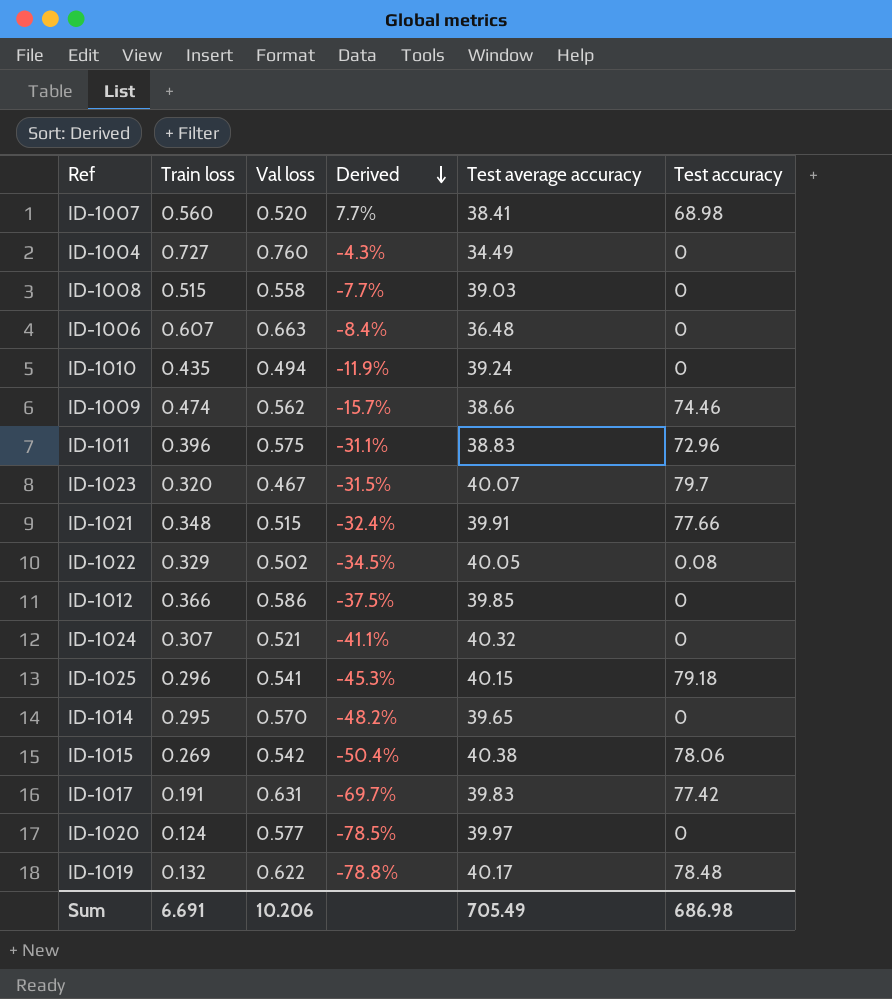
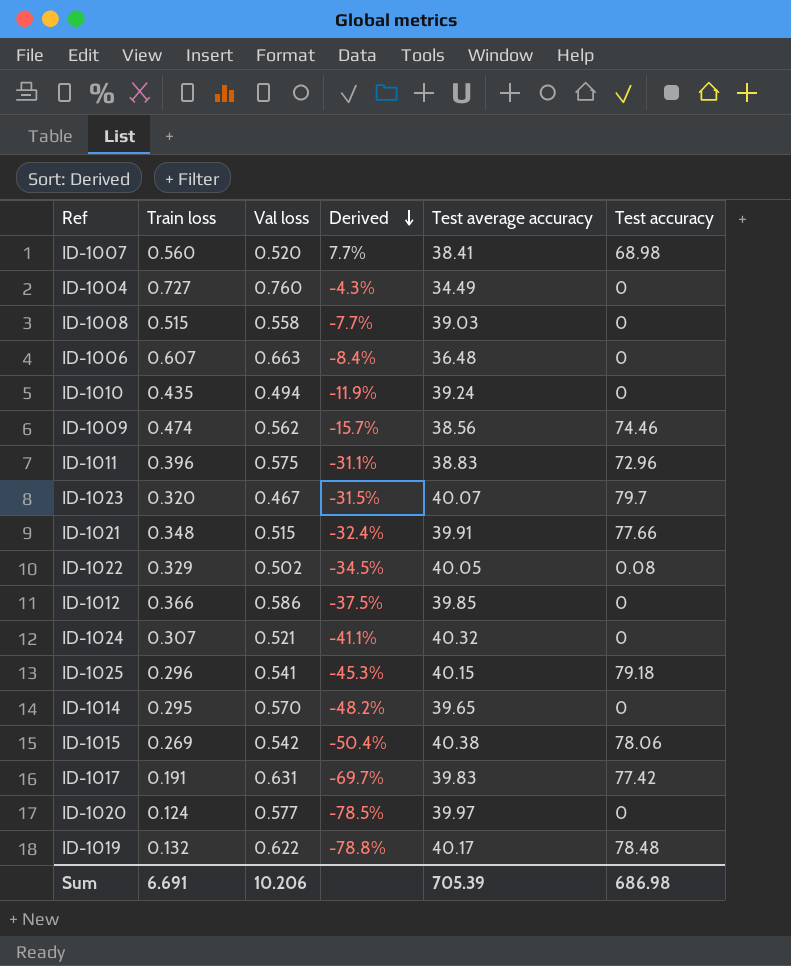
ID-1009 | Test average accuracy: 38.66 -> 38.56
Sum | Test average accuracy: 705.49 -> 705.39

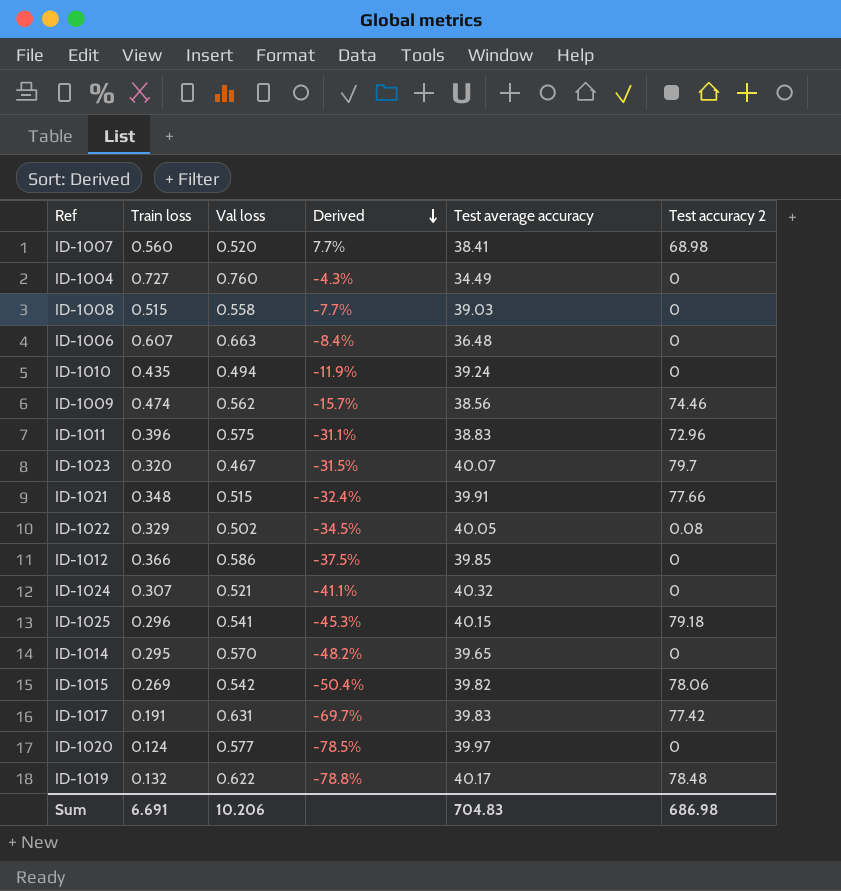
column name: Test accuracy -> Test accuracy 2
ID-1015 | Test average accuracy: 40.38 -> 39.82
Sum | Test average accuracy: 705.39 -> 704.83

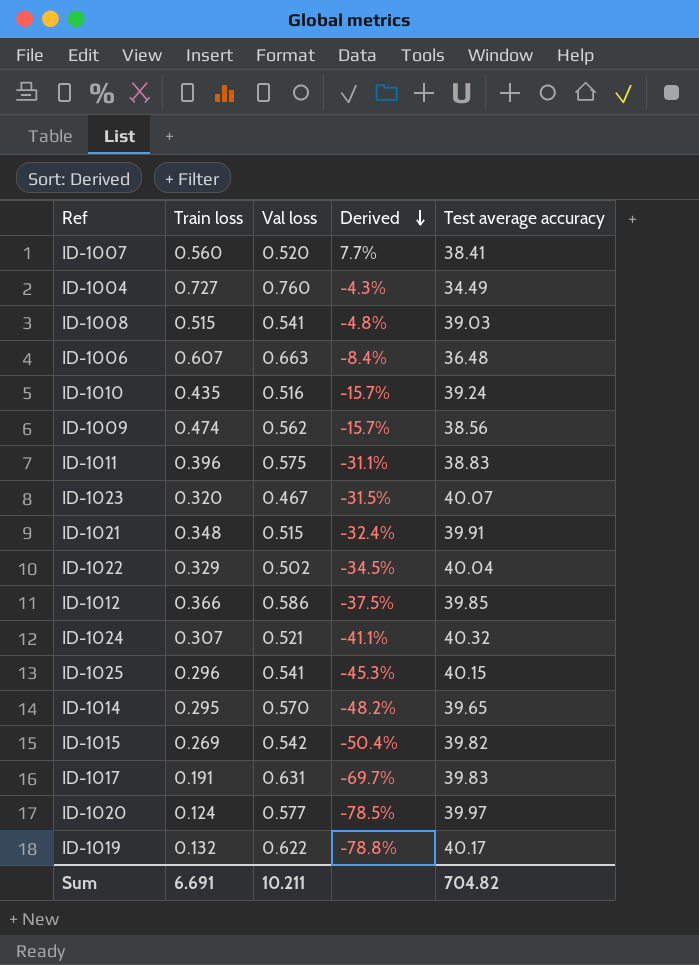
column Test accuracy 2 | position: 6 -> none
ID-1008 | Val loss: 0.558 -> 0.541
ID-1008 | Derived: -7.7% -> -4.8%
ID-1010 | Val loss: 0.494 -> 0.516
ID-1010 | Derived: -11.9% -> -15.7%
ID-1022 | Test average accuracy: 40.05 -> 40.04
Sum | Val loss: 10.206 -> 10.211
Sum | Test average accuracy: 704.83 -> 704.82

